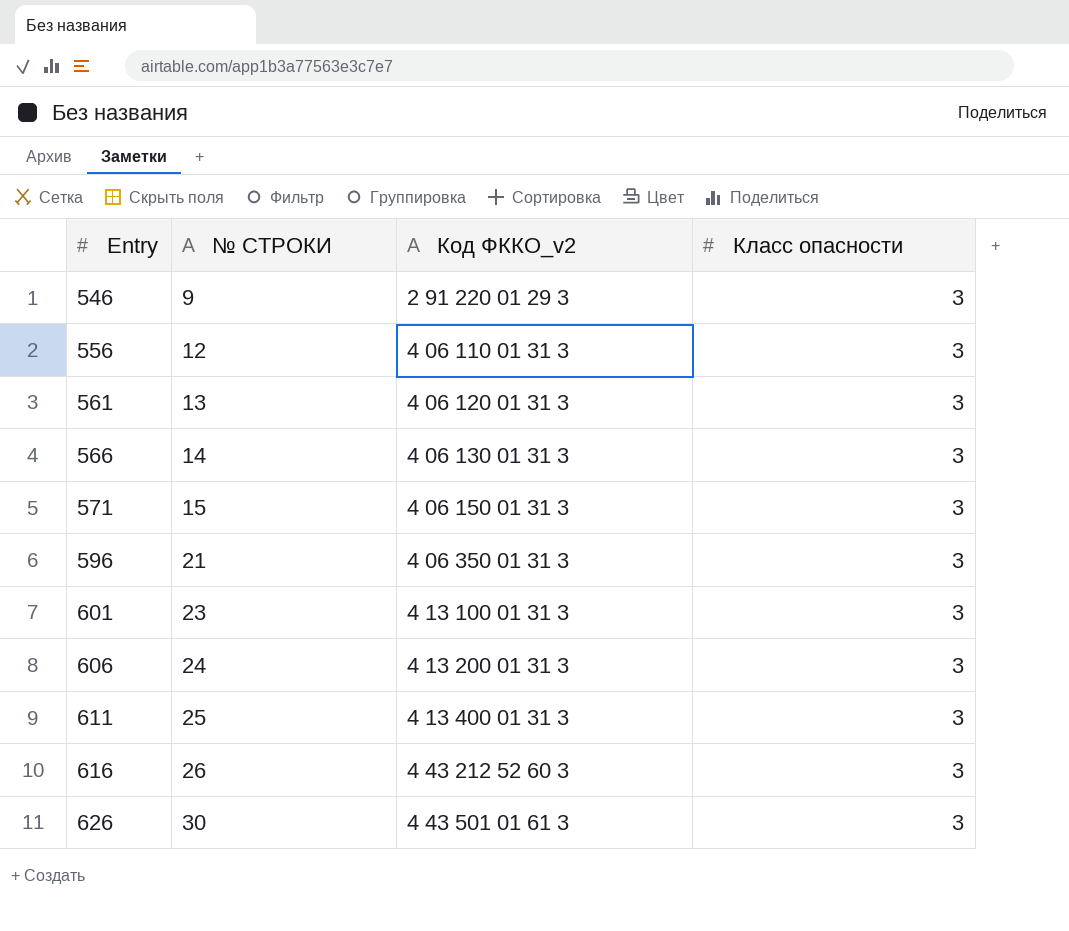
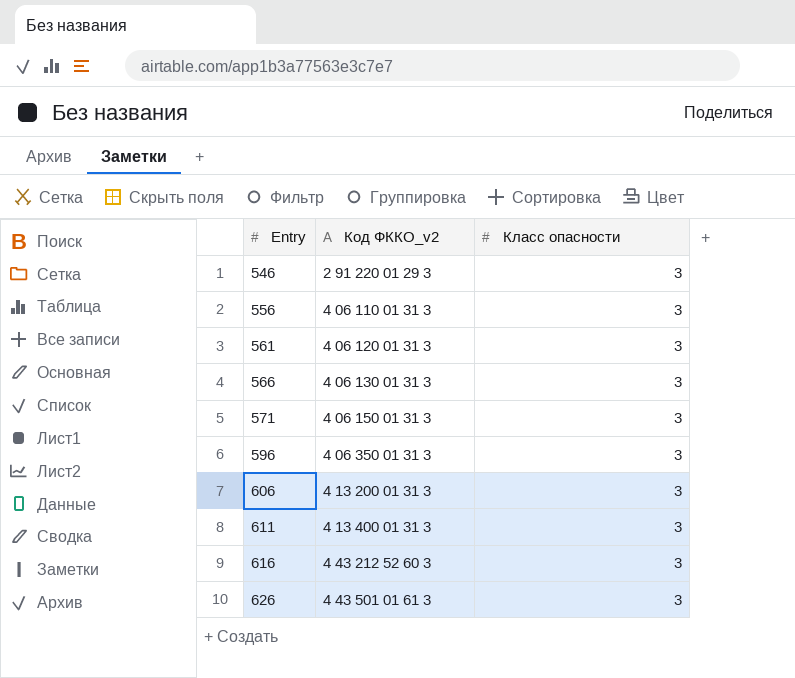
column № СТРОКИ | position: 2 -> none
row 601: 23 | 4 13 100 01 31 3 | 3 -> none

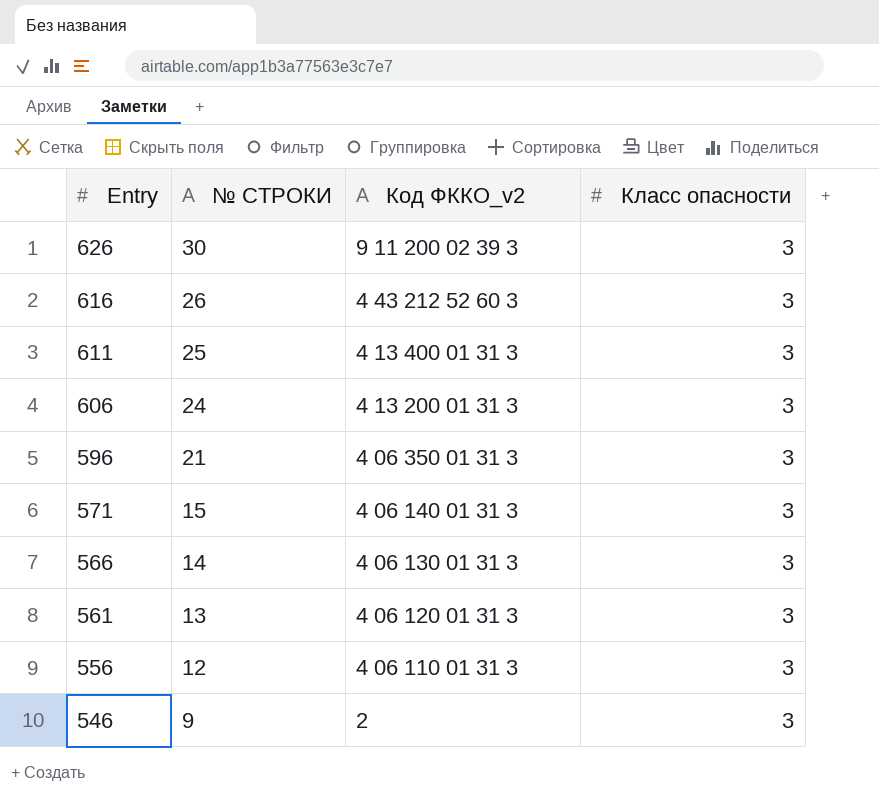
row order: Entry ascending -> Entry descending
column № СТРОКИ | position: none -> 2
626 | Код ФККО_v2: 4 43 501 01 61 3 -> 9 11 200 02 39 3
571 | Код ФККО_v2: 4 06 150 01 31 3 -> 4 06 140 01 31 3
546 | Код ФККО_v2: 2 91 220 01 29 3 -> 2

